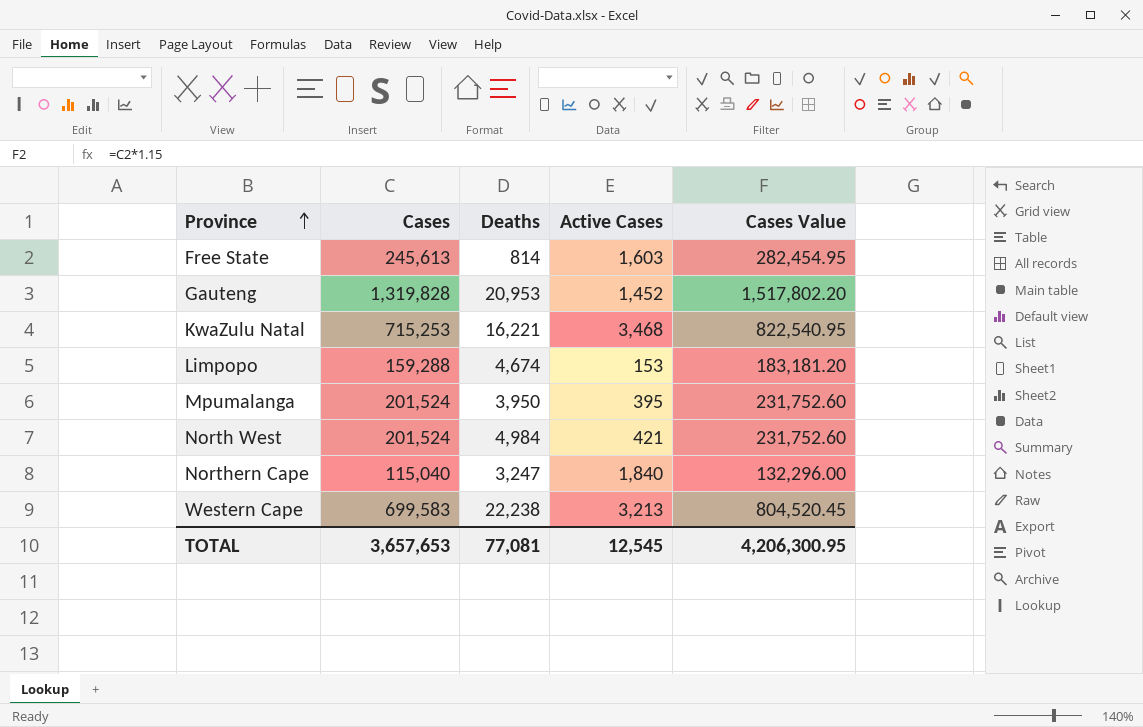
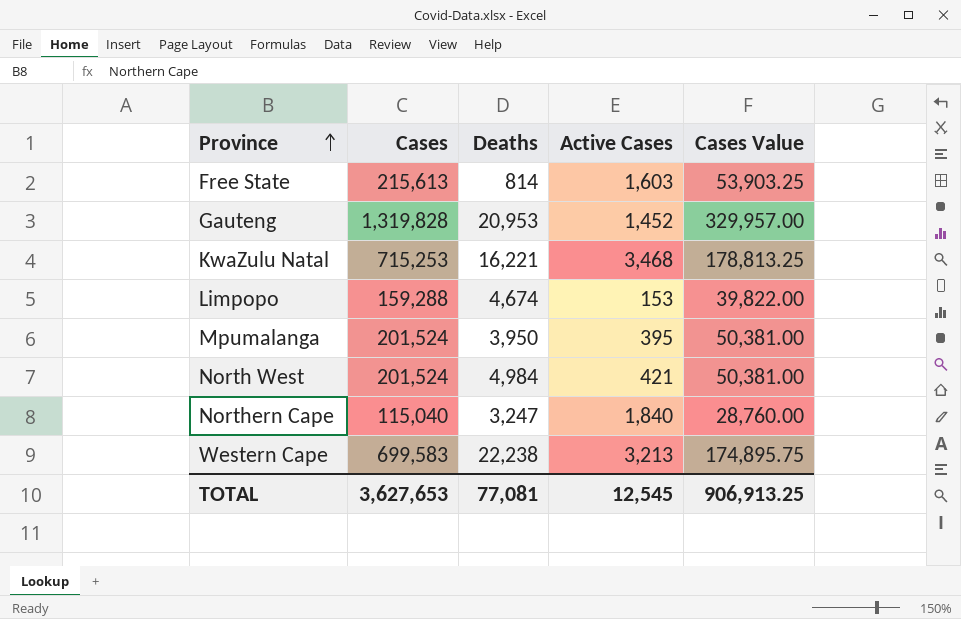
column Cases Value | formula: [Cases] * 1.15 -> [Cases] * 0.25
Free State | Cases: 245,613 -> 215,613
TOTAL | Cases: 3,657,653 -> 3,627,653
TOTAL | Cases Value: 4,206,300.95 -> 906,913.25

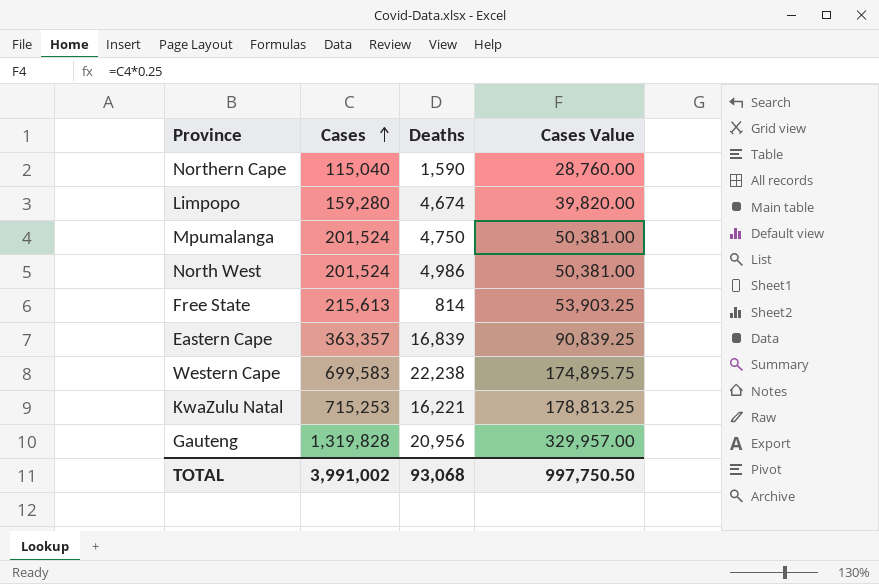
row order: Province ascending -> Cases ascending
column Active Cases | position: 4 -> none
Northern Cape | Deaths: 3,247 -> 1,590
Limpopo | Cases: 159,288 -> 159,280
Limpopo | Cases Value: 39,822.00 -> 39,820.00
Mpumalanga | Deaths: 3,950 -> 4,750
North West | Deaths: 4,984 -> 4,986
row Eastern Cape: none -> 363,357 | 16,839 | 90,839.25
Gauteng | Deaths: 20,953 -> 20,956
TOTAL | Cases: 3,627,653 -> 3,991,002
TOTAL | Deaths: 77,081 -> 93,068
TOTAL | Cases Value: 906,913.25 -> 997,750.50

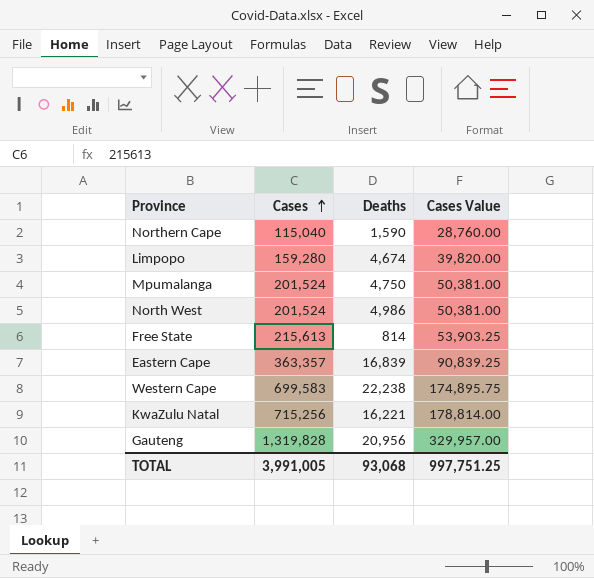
KwaZulu Natal | Cases: 715,253 -> 715,256
KwaZulu Natal | Cases Value: 178,813.25 -> 178,814.00
TOTAL | Cases: 3,991,002 -> 3,991,005
TOTAL | Cases Value: 997,750.50 -> 997,751.25

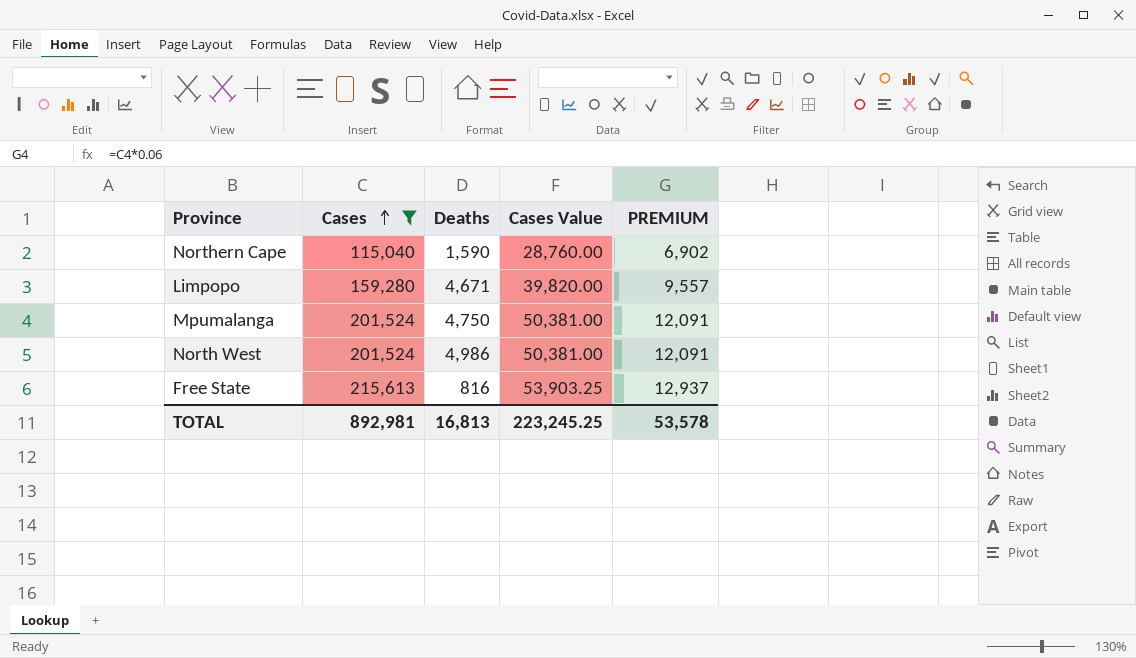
filter: none -> Cases <= 215,613
column PREMIUM | formula: none -> [Cases] * 0.06
Limpopo | Deaths: 4,674 -> 4,671
Free State | Deaths: 814 -> 816
TOTAL | Cases: 3,991,005 -> 892,981
TOTAL | Deaths: 93,068 -> 16,813
TOTAL | Cases Value: 997,751.25 -> 223,245.25

